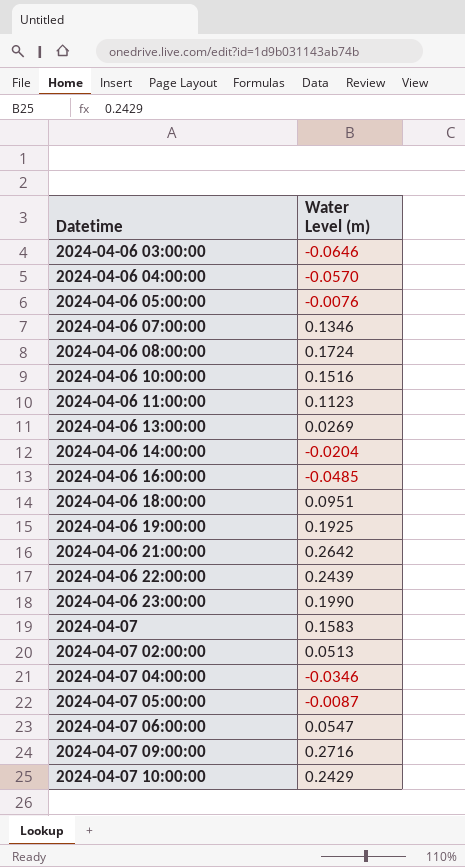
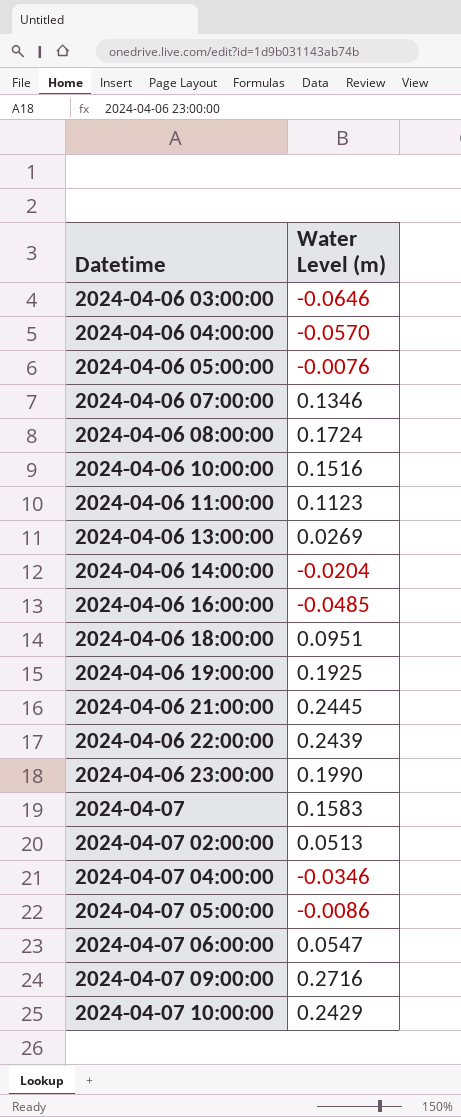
2024-04-06 21:00:00 | Water Level (m): 0.2642 -> 0.2445
2024-04-07 05:00:00 | Water Level (m): -0.0087 -> -0.0086

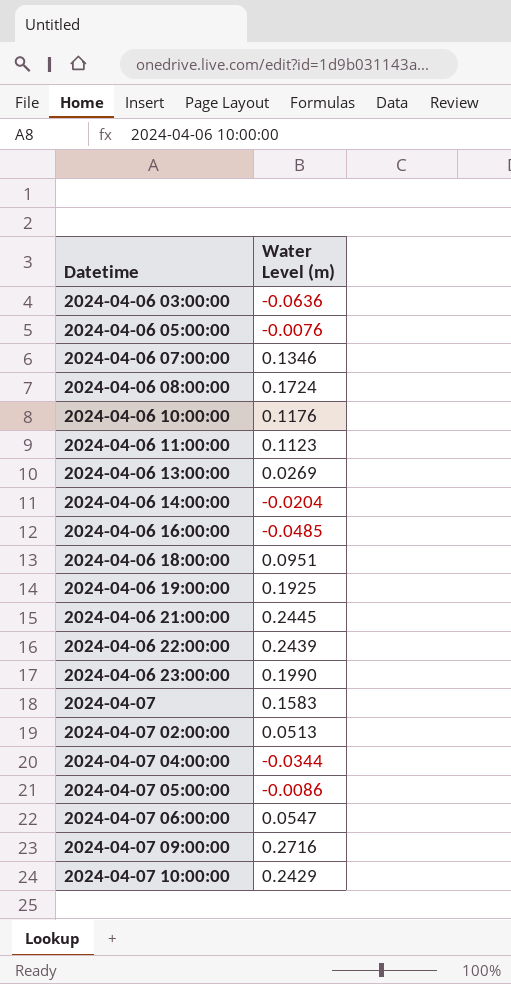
row 2024-04-06 04:00:00: -0.0570 -> none
2024-04-06 03:00:00 | Water Level (m): -0.0646 -> -0.0636
2024-04-06 10:00:00 | Water Level (m): 0.1516 -> 0.1176
2024-04-07 04:00:00 | Water Level (m): -0.0346 -> -0.0344

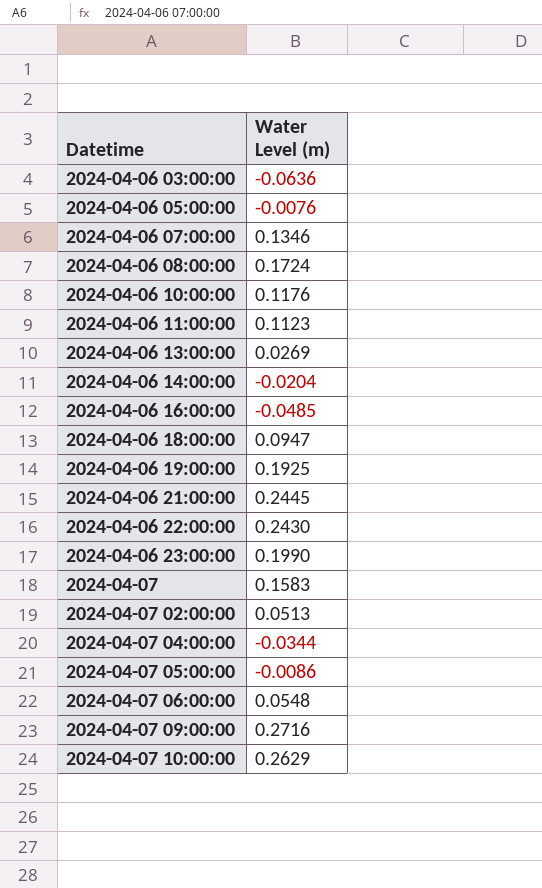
2024-04-06 18:00:00 | Water Level (m): 0.0951 -> 0.0947
2024-04-06 22:00:00 | Water Level (m): 0.2439 -> 0.2430
2024-04-07 06:00:00 | Water Level (m): 0.0547 -> 0.0548
2024-04-07 10:00:00 | Water Level (m): 0.2429 -> 0.2629

